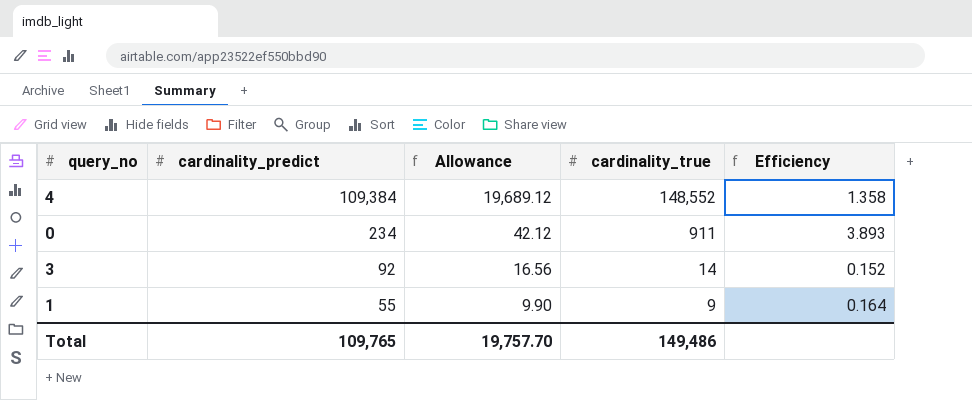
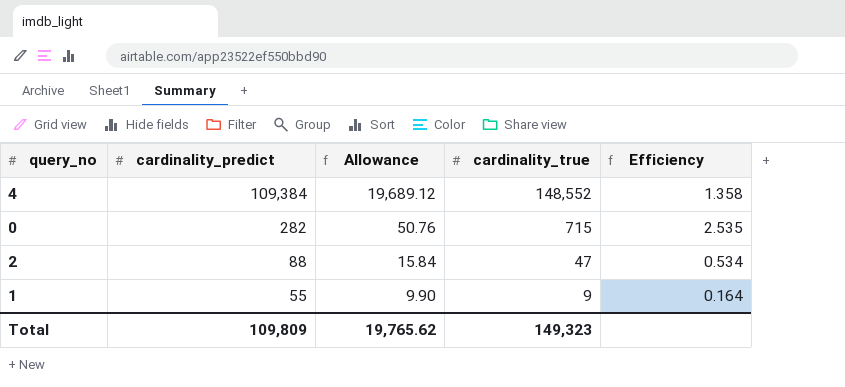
row 3: 92 | 16.56 | 14 | 0.152 -> none
0 | cardinality_predict: 234 -> 282
0 | Allowance: 42.12 -> 50.76
0 | cardinality_true: 911 -> 715
0 | Efficiency: 3.893 -> 2.535
row 2: none -> 88 | 15.84 | 47 | 0.534
Total | cardinality_predict: 109,765 -> 109,809
Total | Allowance: 19,757.70 -> 19,765.62
Total | cardinality_true: 149,486 -> 149,323

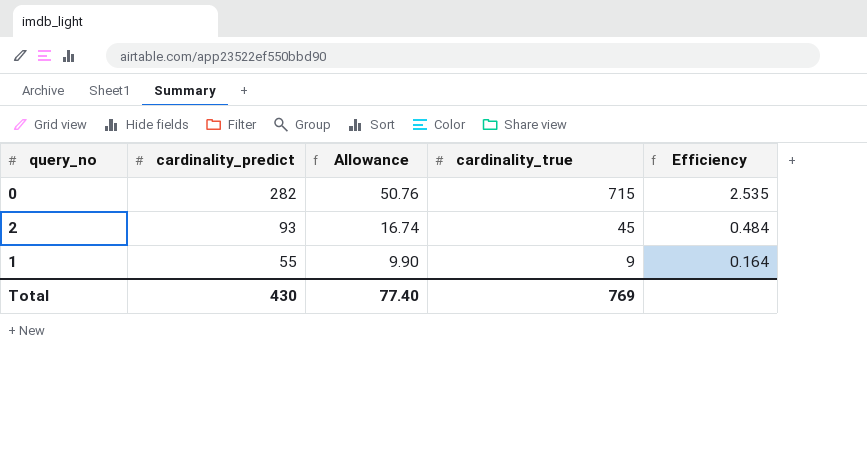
row 4: 109,384 | 19,689.12 | 148,552 | 1.358 -> none
2 | cardinality_predict: 88 -> 93
2 | Allowance: 15.84 -> 16.74
2 | cardinality_true: 47 -> 45
2 | Efficiency: 0.534 -> 0.484
Total | cardinality_predict: 109,809 -> 430
Total | Allowance: 19,765.62 -> 77.40
Total | cardinality_true: 149,323 -> 769

